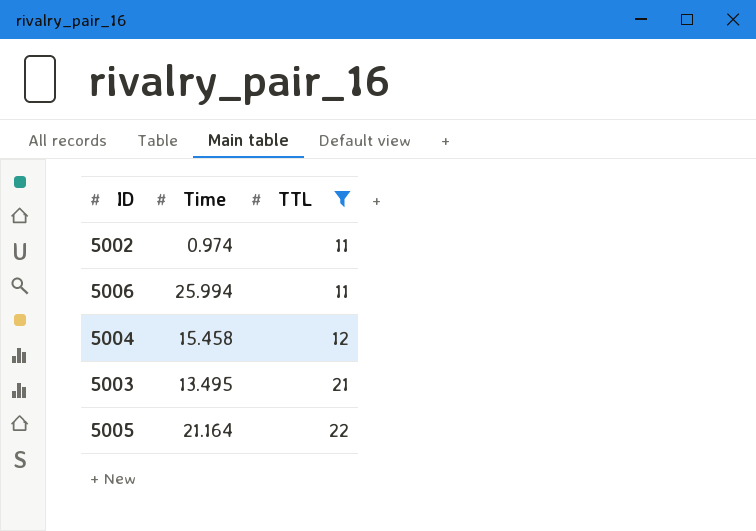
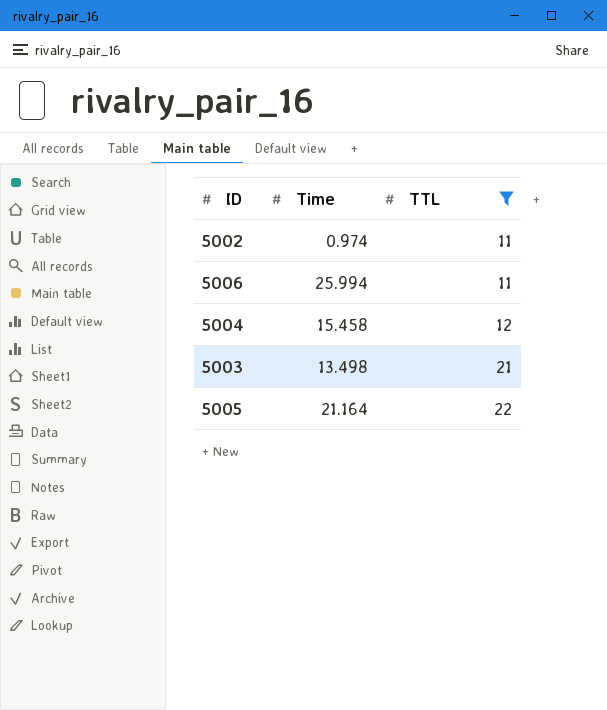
5003 | Time: 13.495 -> 13.498

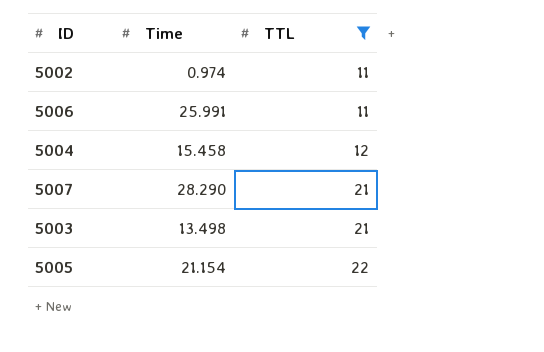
5006 | Time: 25.994 -> 25.991
row 5007: none -> 28.290 | 21
5005 | Time: 21.164 -> 21.154

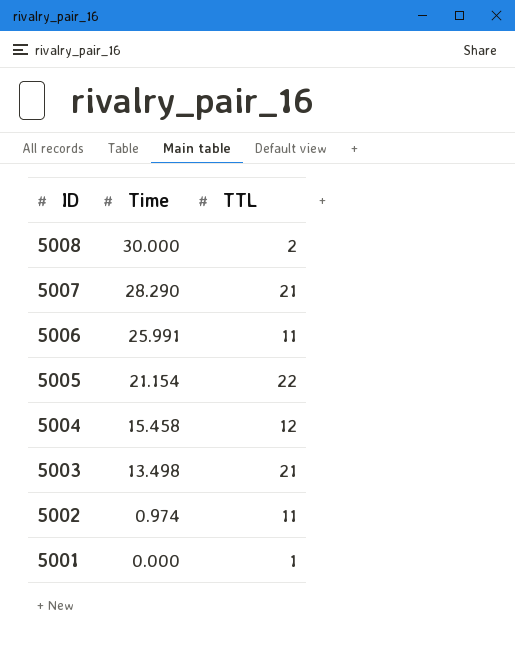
filter: TTL >= 11 -> none
row order: TTL ascending -> ID descending

